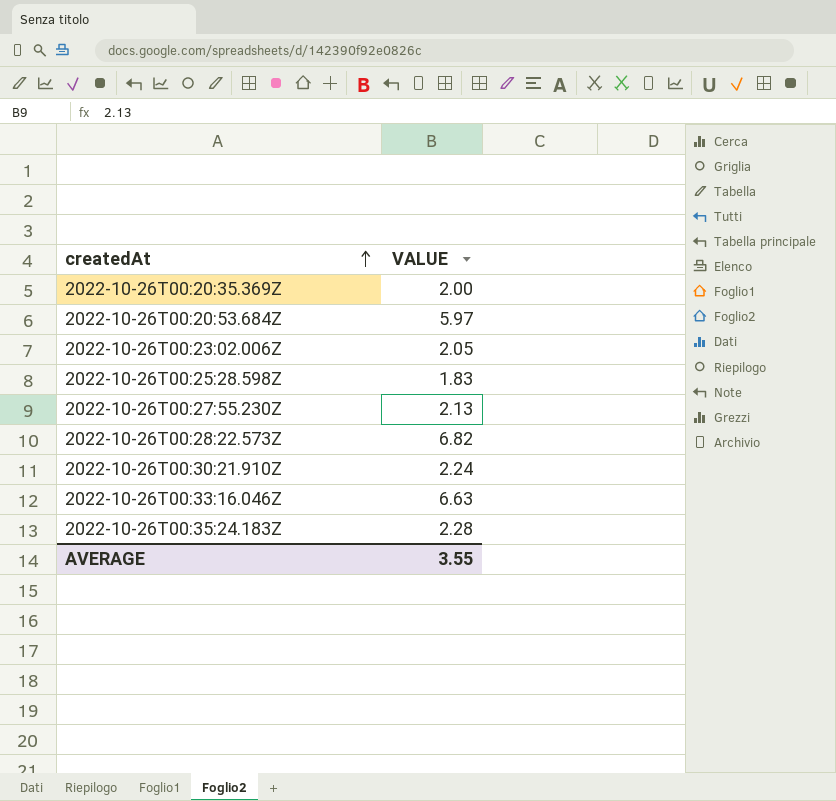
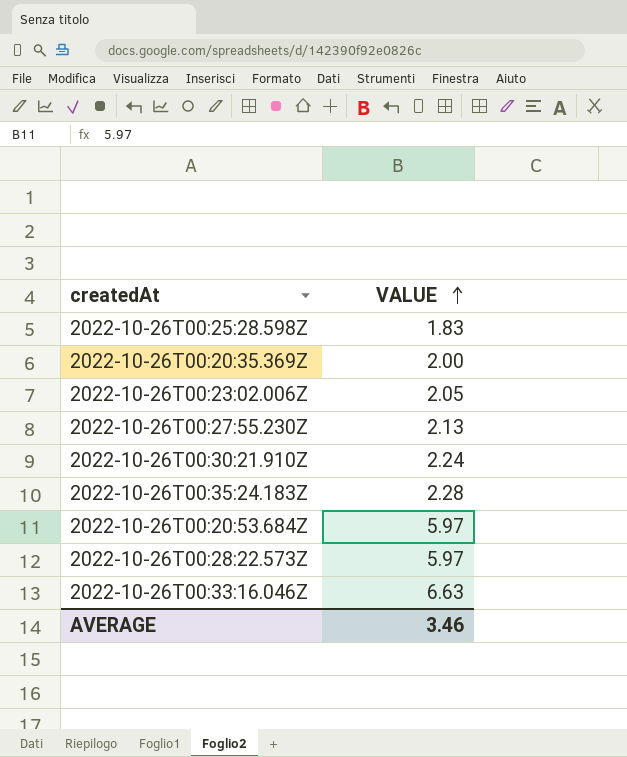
row order: createdAt ascending -> VALUE ascending
2022-10-26T00:28:22.573Z | VALUE: 6.82 -> 5.97
AVERAGE | VALUE: 3.55 -> 3.46

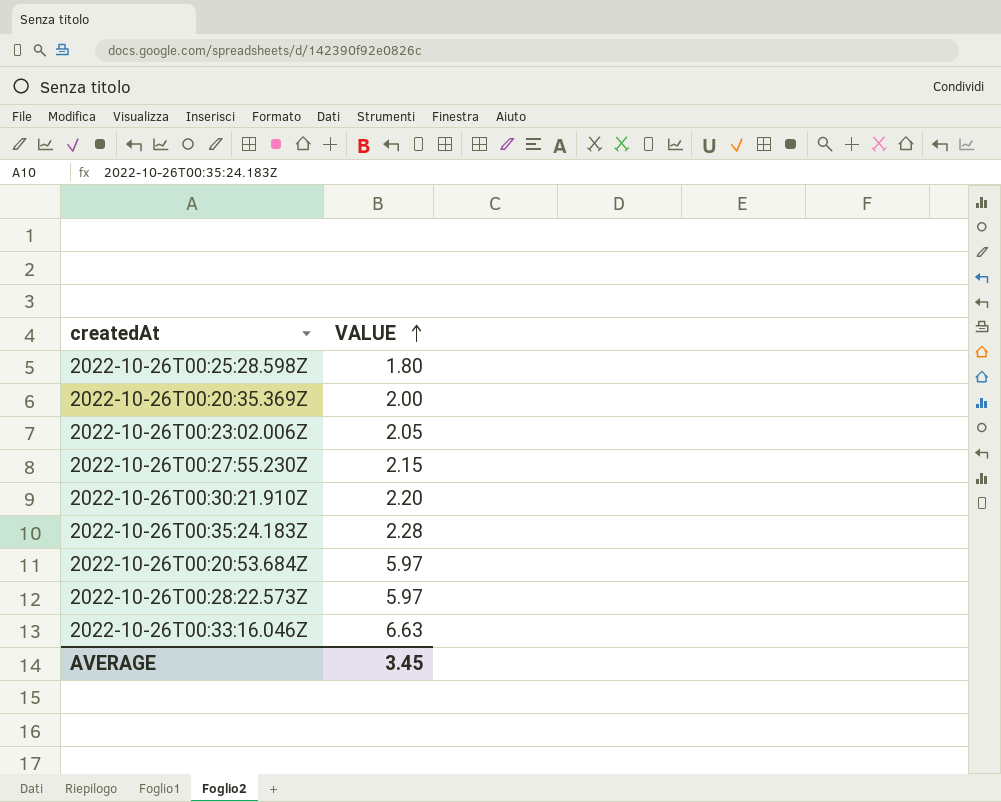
2022-10-26T00:25:28.598Z | VALUE: 1.83 -> 1.80
2022-10-26T00:27:55.230Z | VALUE: 2.13 -> 2.15
2022-10-26T00:30:21.910Z | VALUE: 2.24 -> 2.20
AVERAGE | VALUE: 3.46 -> 3.45

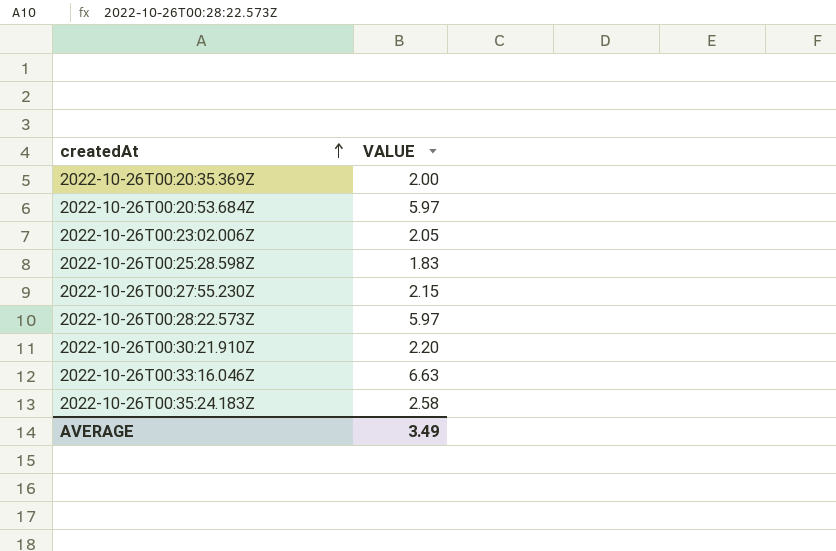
row order: VALUE ascending -> createdAt ascending
2022-10-26T00:25:28.598Z | VALUE: 1.80 -> 1.83
2022-10-26T00:35:24.183Z | VALUE: 2.28 -> 2.58
AVERAGE | VALUE: 3.45 -> 3.49

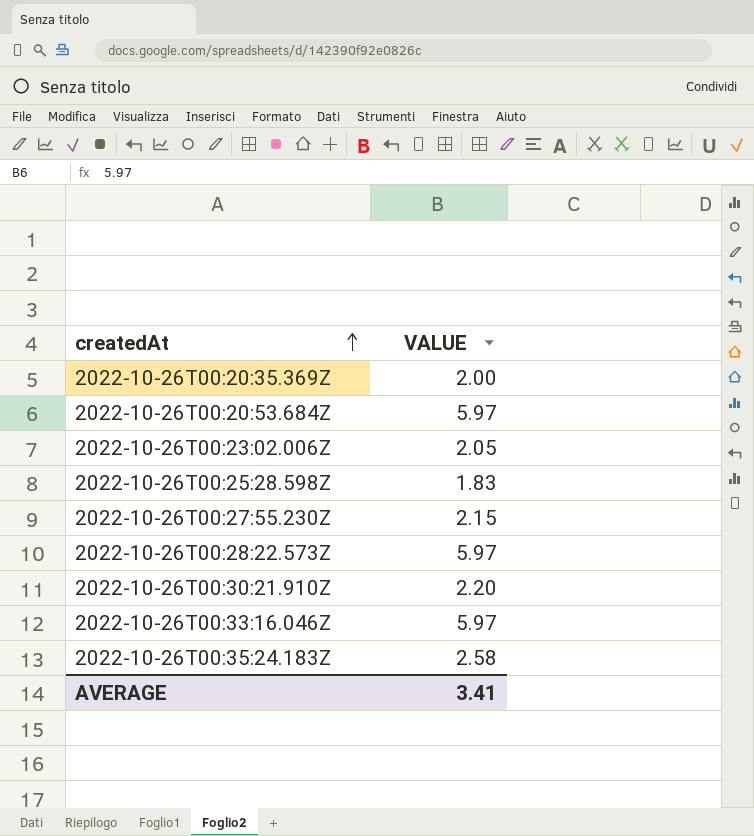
2022-10-26T00:33:16.046Z | VALUE: 6.63 -> 5.97
AVERAGE | VALUE: 3.49 -> 3.41

